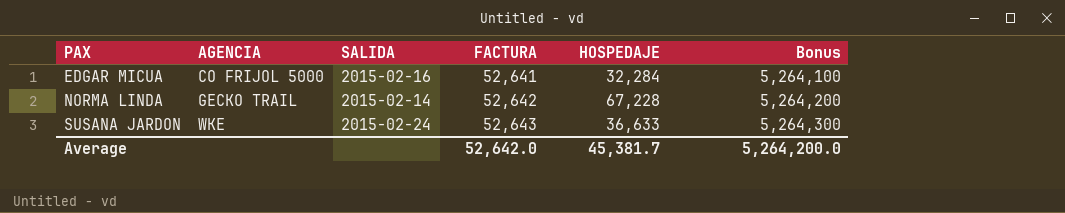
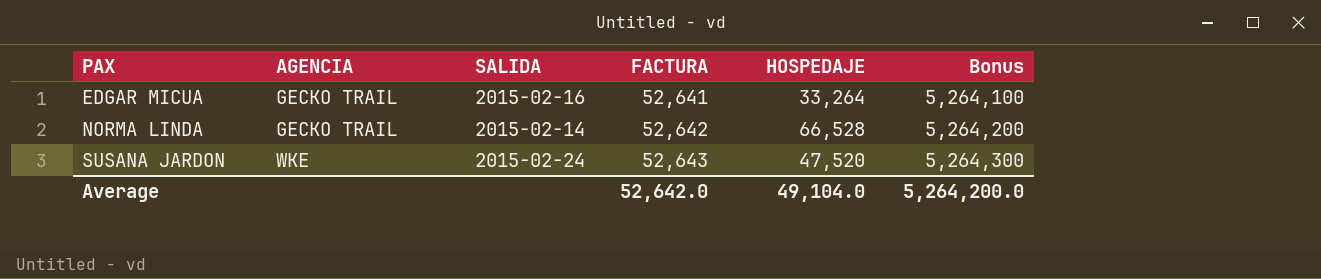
EDGAR MICUA | AGENCIA: CO FRIJOL 5000 -> GECKO TRAIL
EDGAR MICUA | HOSPEDAJE: 32,284 -> 33,264
NORMA LINDA | HOSPEDAJE: 67,228 -> 66,528
SUSANA JARDON | HOSPEDAJE: 36,633 -> 47,520
Average | HOSPEDAJE: 45,381.7 -> 49,104.0

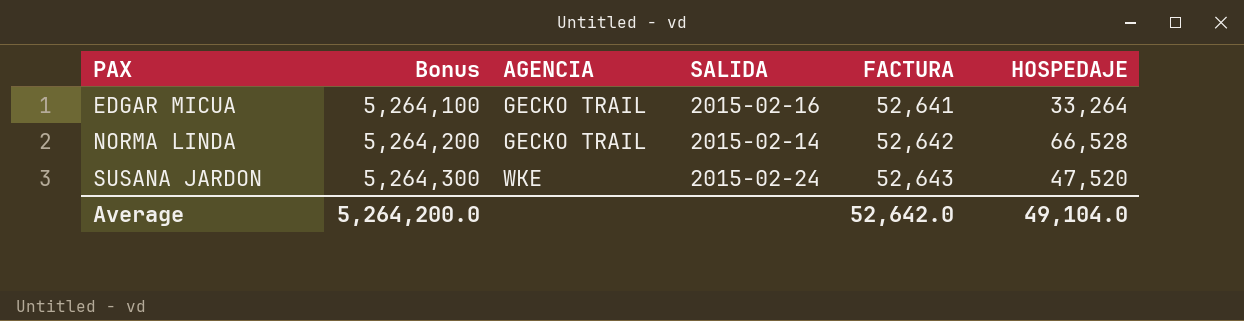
column Bonus | position: 6 -> 2

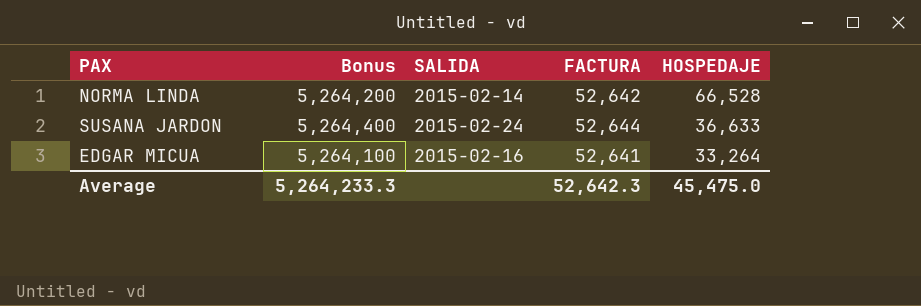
row order: PAX ascending -> HOSPEDAJE descending
column AGENCIA | position: 3 -> none
SUSANA JARDON | Bonus: 5,264,300 -> 5,264,400
SUSANA JARDON | FACTURA: 52,643 -> 52,644
SUSANA JARDON | HOSPEDAJE: 47,520 -> 36,633
Average | Bonus: 5,264,200.0 -> 5,264,233.3
Average | FACTURA: 52,642.0 -> 52,642.3
Average | HOSPEDAJE: 49,104.0 -> 45,475.0

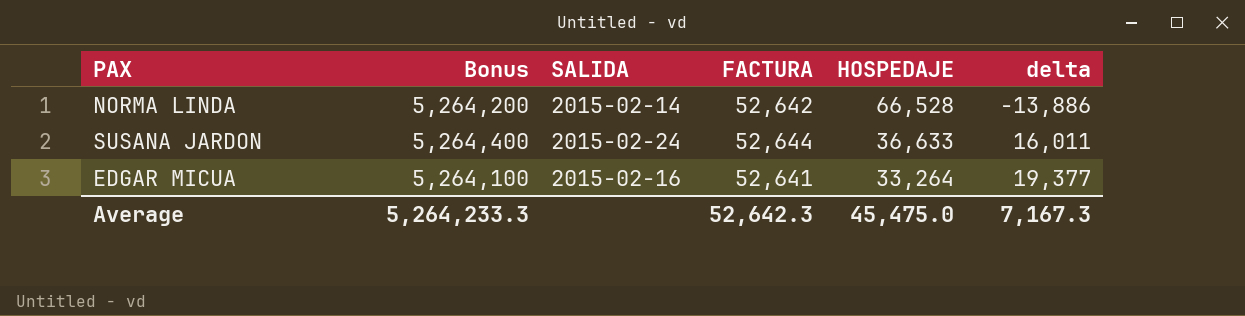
column delta | formula: none -> [FACTURA] - [HOSPEDAJE]

